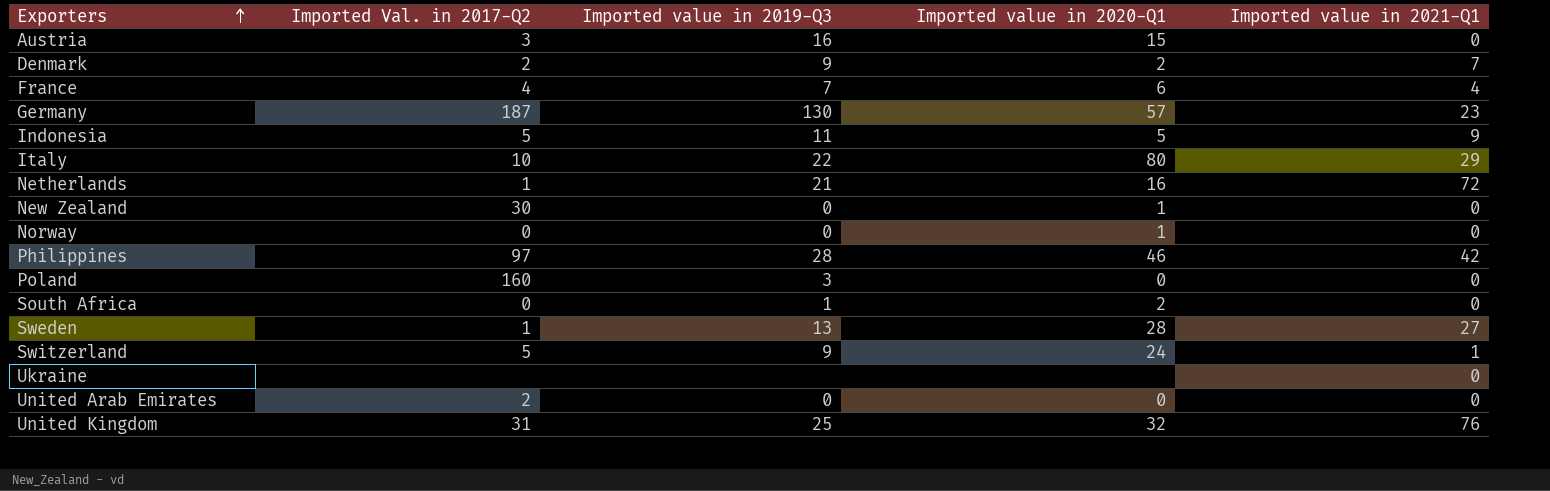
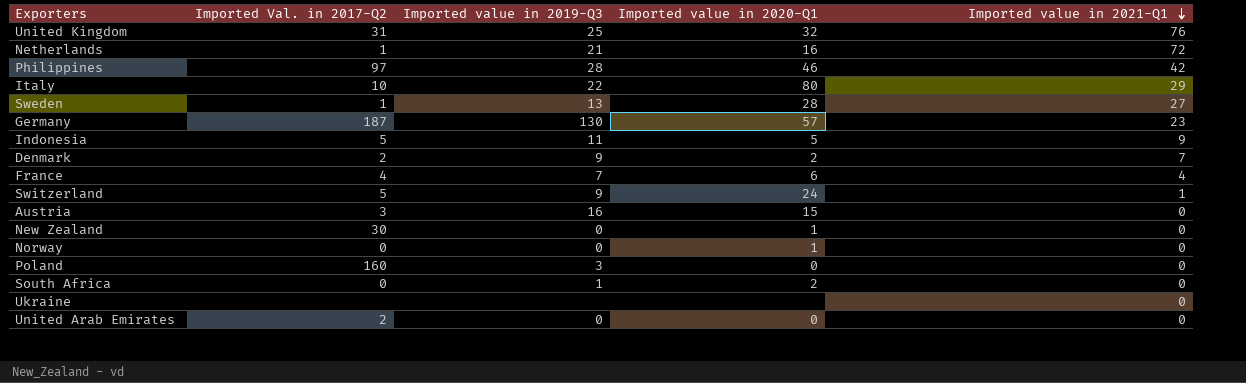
row order: Exporters ascending -> Imported value in 2021-Q1 descending

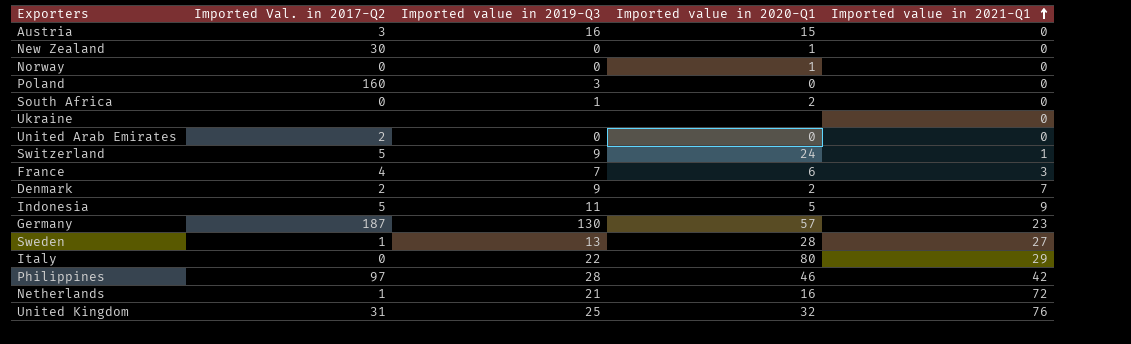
row order: Imported value in 2021-Q1 descending -> Imported value in 2021-Q1 ascending
France | Imported value in 2021-Q1: 4 -> 3
Italy | Imported Val. in 2017-Q2: 10 -> 0

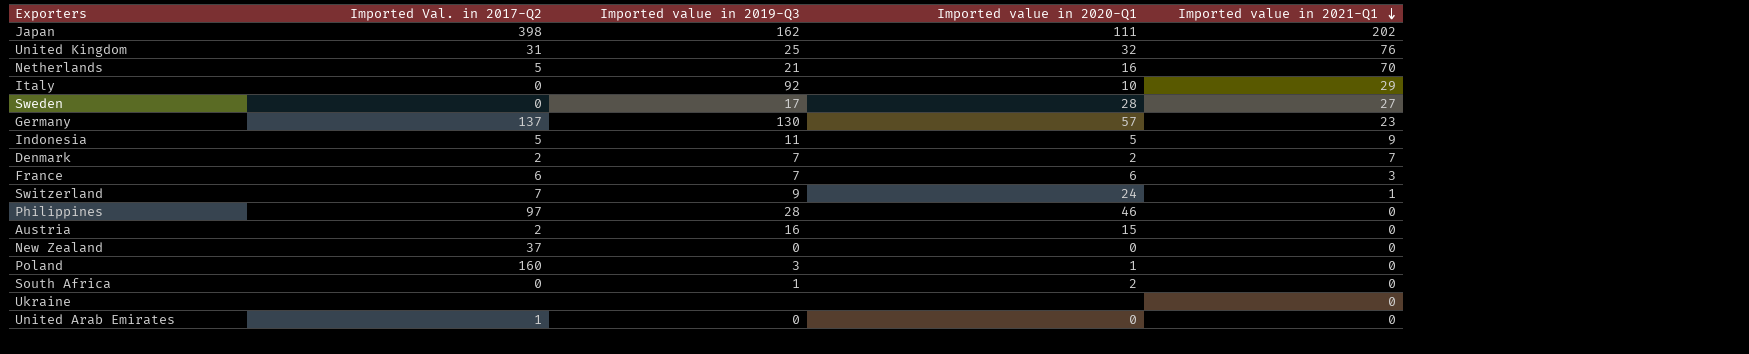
row order: Imported value in 2021-Q1 ascending -> Imported value in 2021-Q1 descending
row Norway: 0 | 0 | 1 | 0 -> none
row Japan: none -> 398 | 162 | 111 | 202
Netherlands | Imported Val. in 2017-Q2: 1 -> 5
Netherlands | Imported value in 2021-Q1: 72 -> 70
Italy | Imported value in 2019-Q3: 22 -> 92
Italy | Imported value in 2020-Q1: 80 -> 10
Sweden | Imported Val. in 2017-Q2: 1 -> 0
Sweden | Imported value in 2019-Q3: 13 -> 17
Germany | Imported Val. in 2017-Q2: 187 -> 137
Denmark | Imported value in 2019-Q3: 9 -> 7
France | Imported Val. in 2017-Q2: 4 -> 6
Switzerland | Imported Val. in 2017-Q2: 5 -> 7
Philippines | Imported value in 2021-Q1: 42 -> 0
Austria | Imported Val. in 2017-Q2: 3 -> 2
New Zealand | Imported Val. in 2017-Q2: 30 -> 37
New Zealand | Imported value in 2020-Q1: 1 -> 0
Poland | Imported value in 2020-Q1: 0 -> 1
United Arab Emirates | Imported Val. in 2017-Q2: 2 -> 1

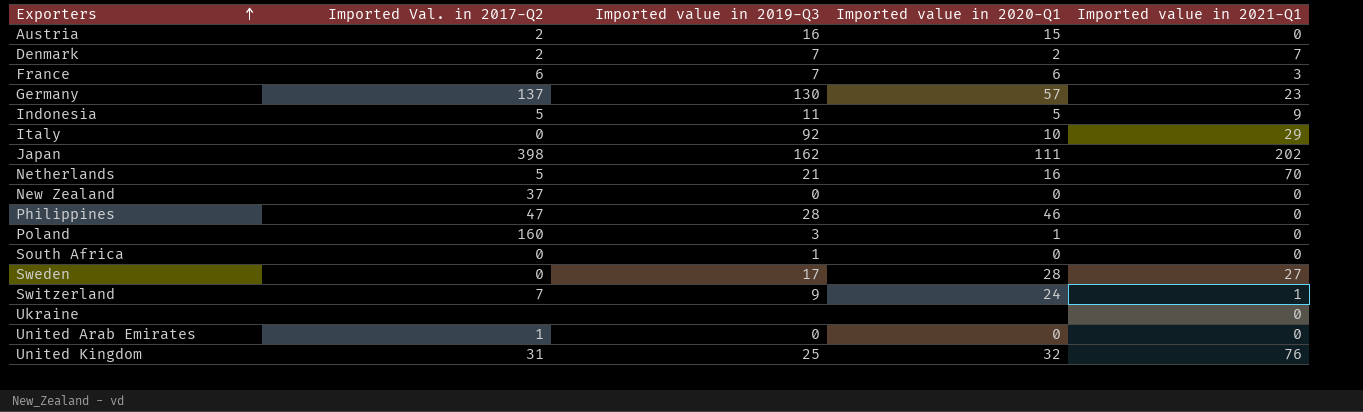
row order: Imported value in 2021-Q1 descending -> Exporters ascending
Philippines | Imported Val. in 2017-Q2: 97 -> 47
South Africa | Imported value in 2020-Q1: 2 -> 0

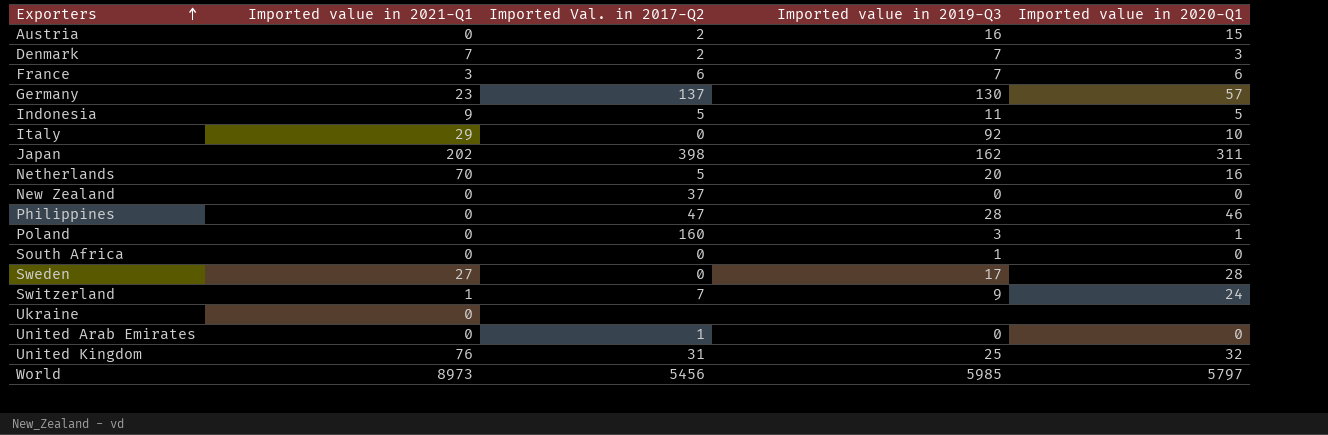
column Imported value in 2021-Q1 | position: 5 -> 2
Denmark | Imported value in 2020-Q1: 2 -> 3
Japan | Imported value in 2020-Q1: 111 -> 311
Netherlands | Imported value in 2019-Q3: 21 -> 20
row World: none -> 8973 | 5456 | 5985 | 5797

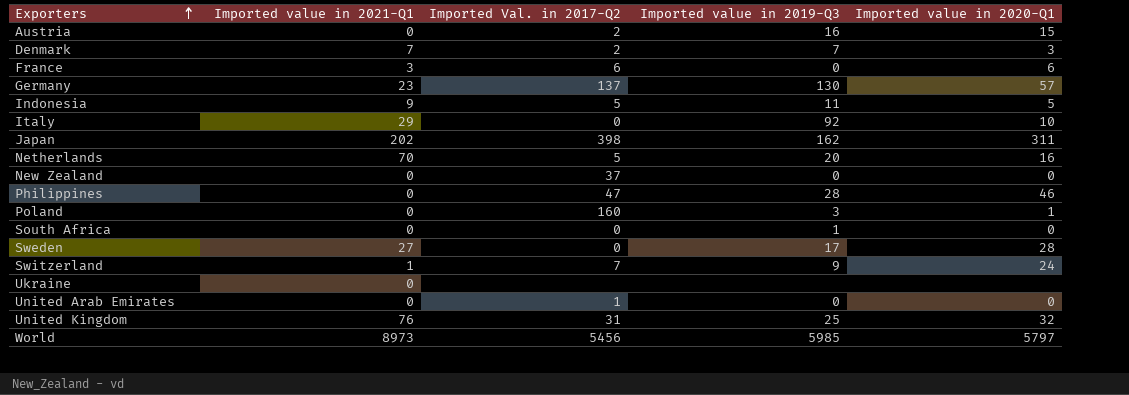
France | Imported value in 2019-Q3: 7 -> 0

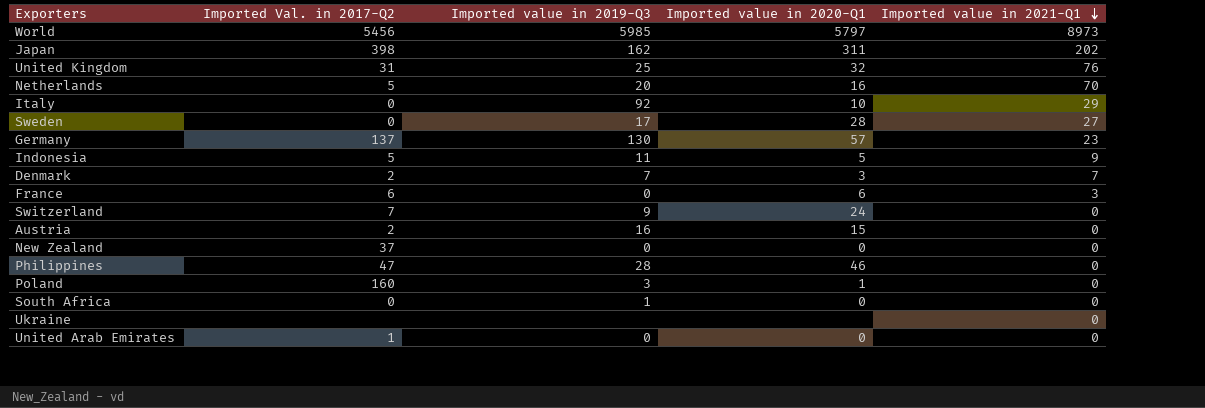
row order: Exporters ascending -> Imported value in 2021-Q1 descending
column Imported value in 2021-Q1 | position: 2 -> 5
Switzerland | Imported value in 2021-Q1: 1 -> 0

